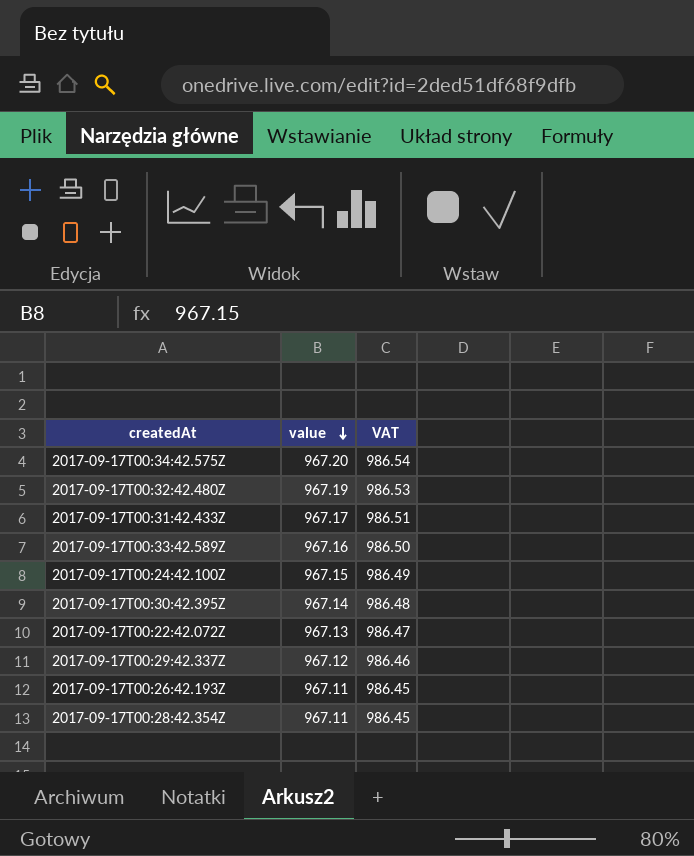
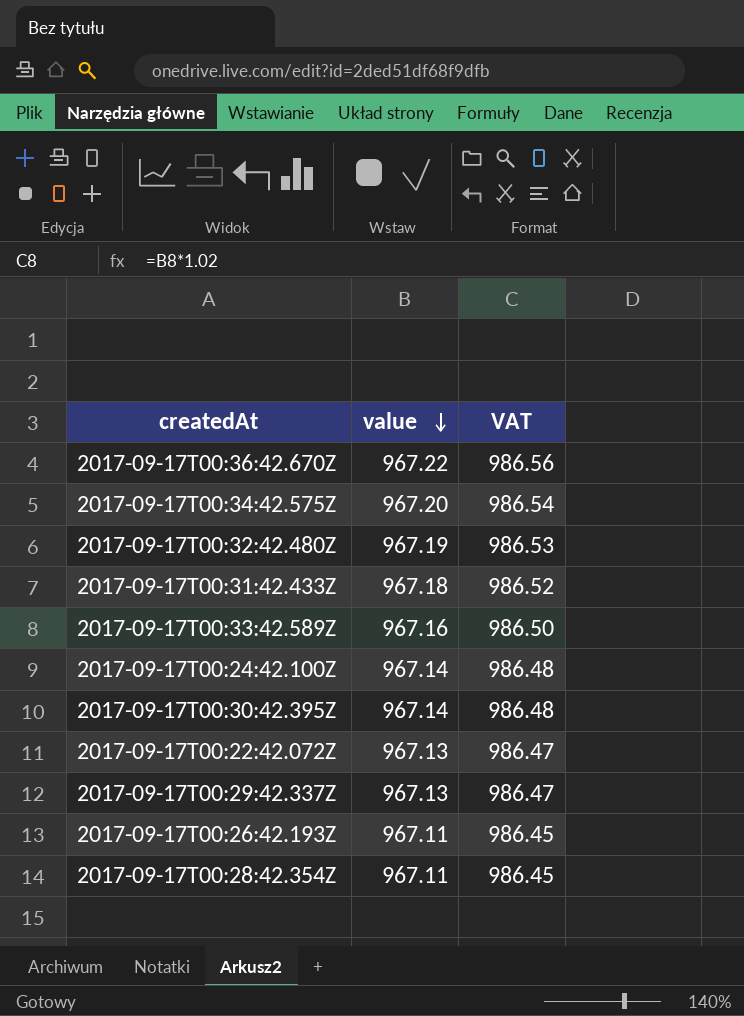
row 2017-09-17T00:36:42.670Z: none -> 967.22 | 986.56
2017-09-17T00:31:42.433Z | value: 967.17 -> 967.18
2017-09-17T00:31:42.433Z | VAT: 986.51 -> 986.52
2017-09-17T00:24:42.100Z | value: 967.15 -> 967.14
2017-09-17T00:24:42.100Z | VAT: 986.49 -> 986.48
2017-09-17T00:29:42.337Z | value: 967.12 -> 967.13
2017-09-17T00:29:42.337Z | VAT: 986.46 -> 986.47

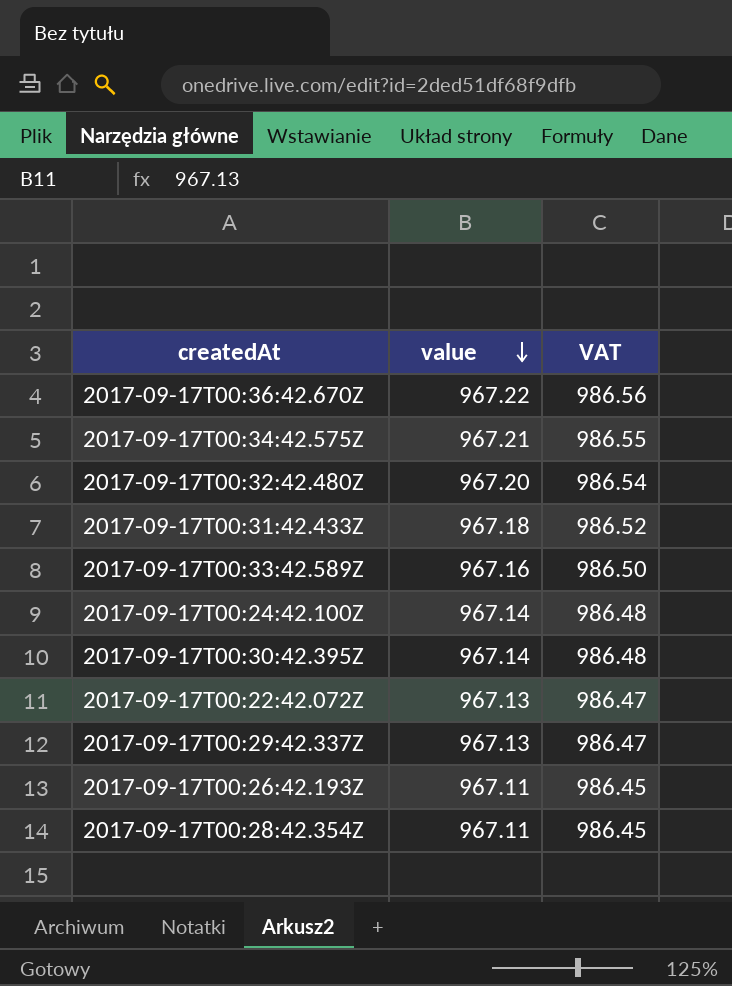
2017-09-17T00:34:42.575Z | value: 967.20 -> 967.21
2017-09-17T00:34:42.575Z | VAT: 986.54 -> 986.55
2017-09-17T00:32:42.480Z | value: 967.19 -> 967.20
2017-09-17T00:32:42.480Z | VAT: 986.53 -> 986.54

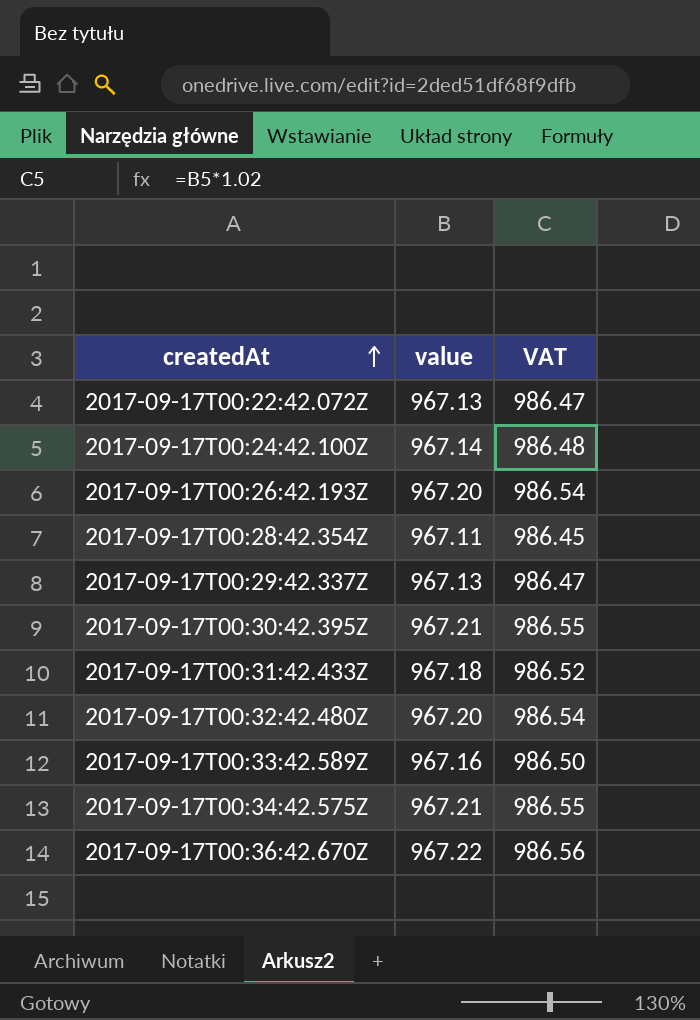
row order: value descending -> createdAt ascending
2017-09-17T00:26:42.193Z | value: 967.11 -> 967.20
2017-09-17T00:26:42.193Z | VAT: 986.45 -> 986.54
2017-09-17T00:30:42.395Z | value: 967.14 -> 967.21
2017-09-17T00:30:42.395Z | VAT: 986.48 -> 986.55

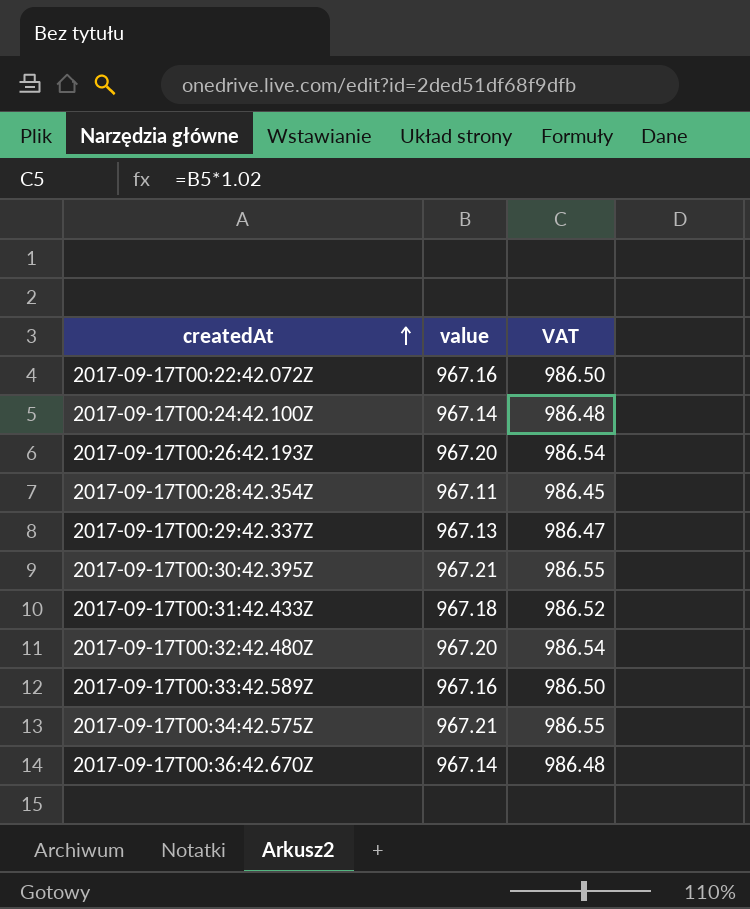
2017-09-17T00:22:42.072Z | value: 967.13 -> 967.16
2017-09-17T00:22:42.072Z | VAT: 986.47 -> 986.50
2017-09-17T00:36:42.670Z | value: 967.22 -> 967.14
2017-09-17T00:36:42.670Z | VAT: 986.56 -> 986.48

